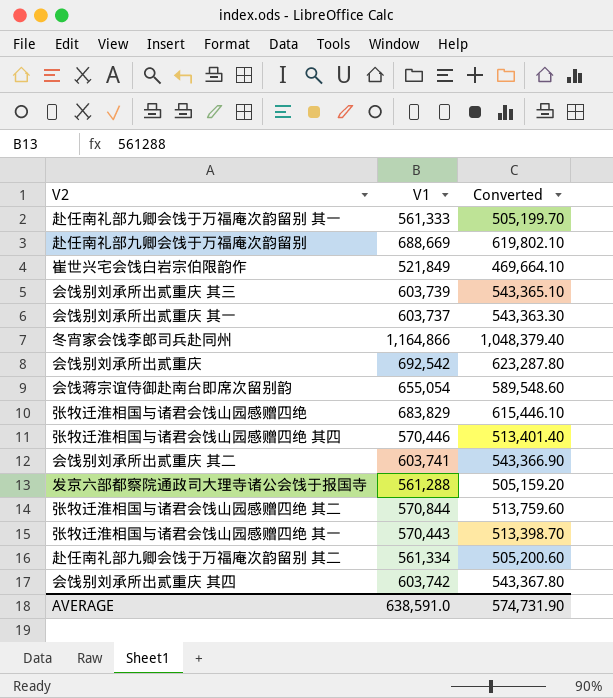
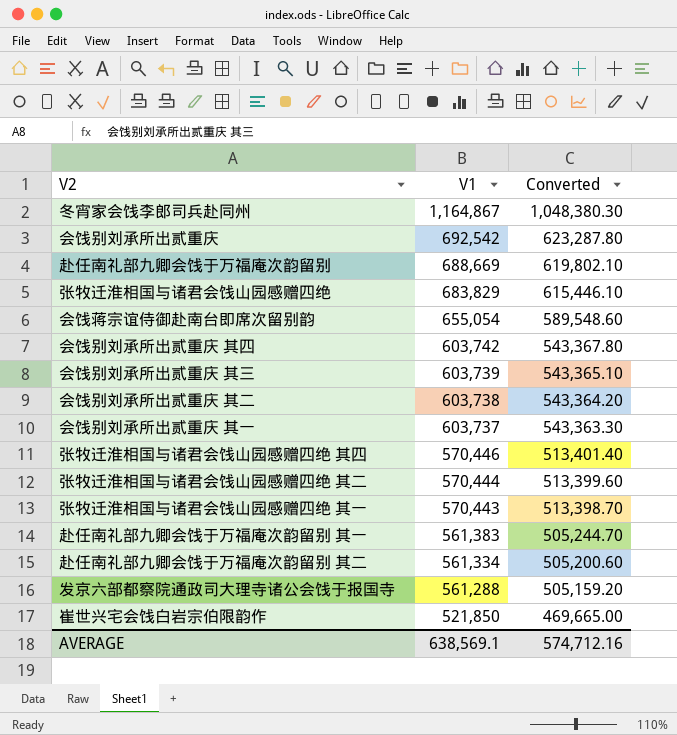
row order: none -> V1 descending
冬宵家会饯李郎司兵赴同州 | V1: 1,164,866 -> 1,164,867
冬宵家会饯李郎司兵赴同州 | Converted: 1,048,379.40 -> 1,048,380.30
会饯别刘承所出贰重庆 其二 | V1: 603,741 -> 603,738
会饯别刘承所出贰重庆 其二 | Converted: 543,366.90 -> 543,364.20
张牧迁淮相国与诸君会饯山园感赠四绝 其二 | V1: 570,844 -> 570,444
张牧迁淮相国与诸君会饯山园感赠四绝 其二 | Converted: 513,759.60 -> 513,399.60
赴任南礼部九卿会饯于万福庵次韵留别 其一 | V1: 561,333 -> 561,383
赴任南礼部九卿会饯于万福庵次韵留别 其一 | Converted: 505,199.70 -> 505,244.70
崔世兴宅会饯白岩宗伯限韵作 | V1: 521,849 -> 521,850
崔世兴宅会饯白岩宗伯限韵作 | Converted: 469,664.10 -> 469,665.00
AVERAGE | V1: 638,591.0 -> 638,569.1
AVERAGE | Converted: 574,731.90 -> 574,712.16

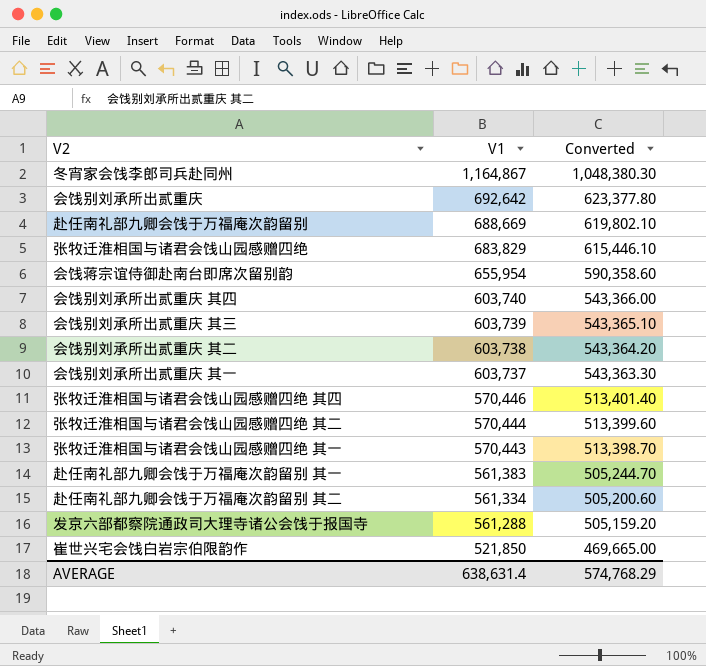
会饯别刘承所出贰重庆 | V1: 692,542 -> 692,642
会饯别刘承所出贰重庆 | Converted: 623,287.80 -> 623,377.80
会饯蒋宗谊侍御赴南台即席次留别韵 | V1: 655,054 -> 655,954
会饯蒋宗谊侍御赴南台即席次留别韵 | Converted: 589,548.60 -> 590,358.60
会饯别刘承所出贰重庆 其四 | V1: 603,742 -> 603,740
会饯别刘承所出贰重庆 其四 | Converted: 543,367.80 -> 543,366.00
AVERAGE | V1: 638,569.1 -> 638,631.4
AVERAGE | Converted: 574,712.16 -> 574,768.29

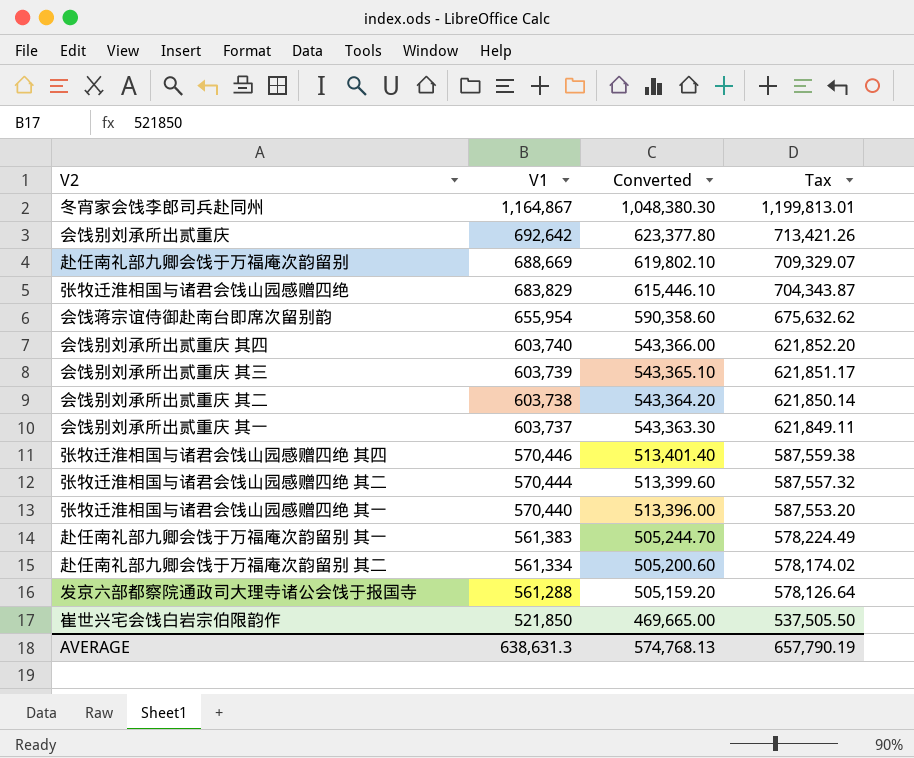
column Tax | formula: none -> [V1] * 1.03
张牧迁淮相国与诸君会饯山园感赠四绝 其一 | V1: 570,443 -> 570,440
张牧迁淮相国与诸君会饯山园感赠四绝 其一 | Converted: 513,398.70 -> 513,396.00
AVERAGE | V1: 638,631.4 -> 638,631.3
AVERAGE | Converted: 574,768.29 -> 574,768.13

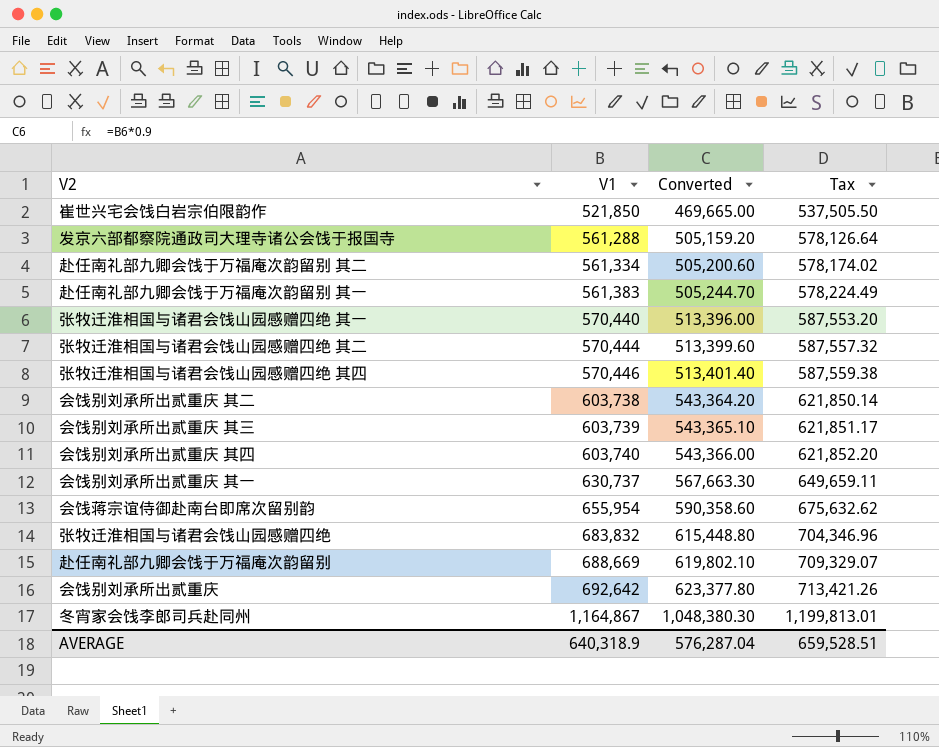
row order: V1 descending -> V1 ascending
会饯别刘承所出贰重庆 其一 | V1: 603,737 -> 630,737
会饯别刘承所出贰重庆 其一 | Converted: 543,363.30 -> 567,663.30
会饯别刘承所出贰重庆 其一 | Tax: 621,849.11 -> 649,659.11
张牧迁淮相国与诸君会饯山园感赠四绝 | V1: 683,829 -> 683,832
张牧迁淮相国与诸君会饯山园感赠四绝 | Converted: 615,446.10 -> 615,448.80
张牧迁淮相国与诸君会饯山园感赠四绝 | Tax: 704,343.87 -> 704,346.96
AVERAGE | V1: 638,631.3 -> 640,318.9
AVERAGE | Converted: 574,768.13 -> 576,287.04
AVERAGE | Tax: 657,790.19 -> 659,528.51

